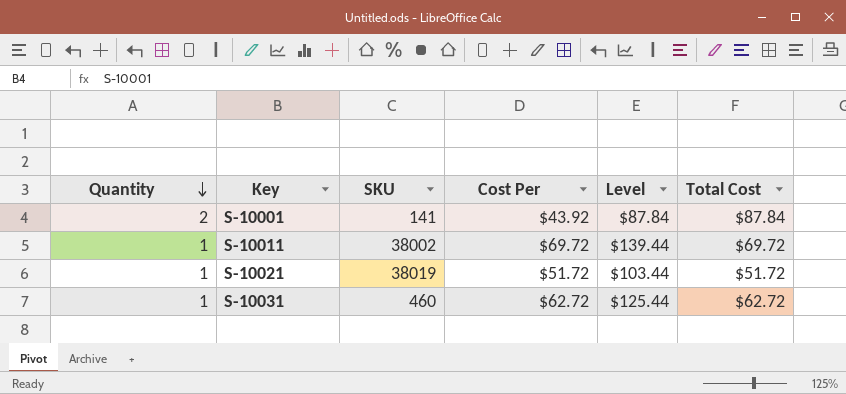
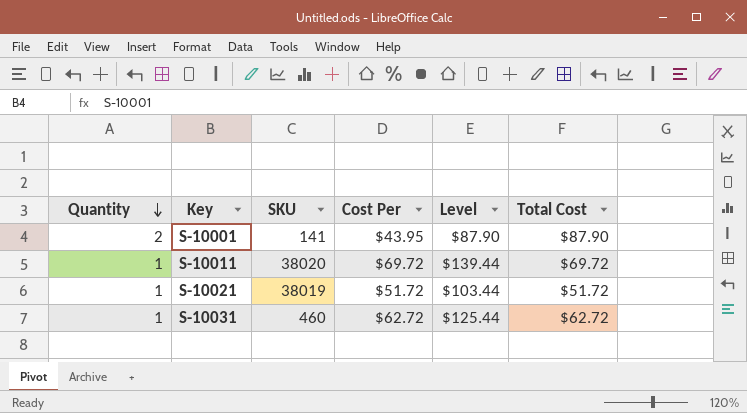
S-10001 | Cost Per: $43.92 -> $43.95
S-10001 | Level: $87.84 -> $87.90
S-10001 | Total Cost: $87.84 -> $87.90
S-10011 | SKU: 38002 -> 38020

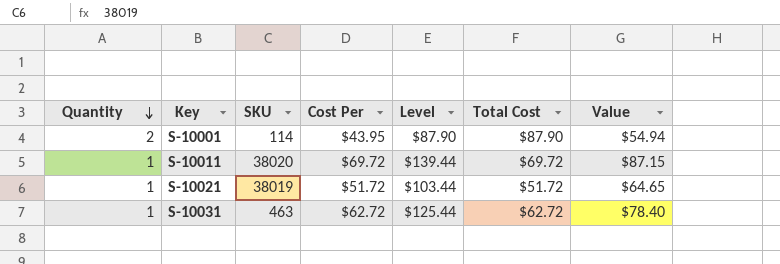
column Value | formula: none -> [Cost Per] * 1.25
S-10001 | SKU: 141 -> 114
S-10031 | SKU: 460 -> 463

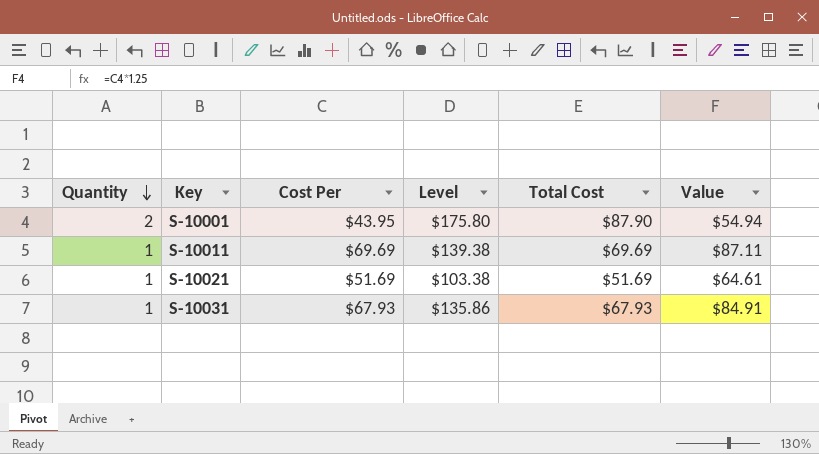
column SKU | position: 3 -> none
column Level | formula: [Cost Per] * 2 -> [Total Cost] * 2
S-10011 | Cost Per: $69.72 -> $69.69
S-10011 | Total Cost: $69.72 -> $69.69
S-10011 | Value: $87.15 -> $87.11
S-10021 | Cost Per: $51.72 -> $51.69
S-10021 | Total Cost: $51.72 -> $51.69
S-10021 | Value: $64.65 -> $64.61
S-10031 | Cost Per: $62.72 -> $67.93
S-10031 | Total Cost: $62.72 -> $67.93
S-10031 | Value: $78.40 -> $84.91

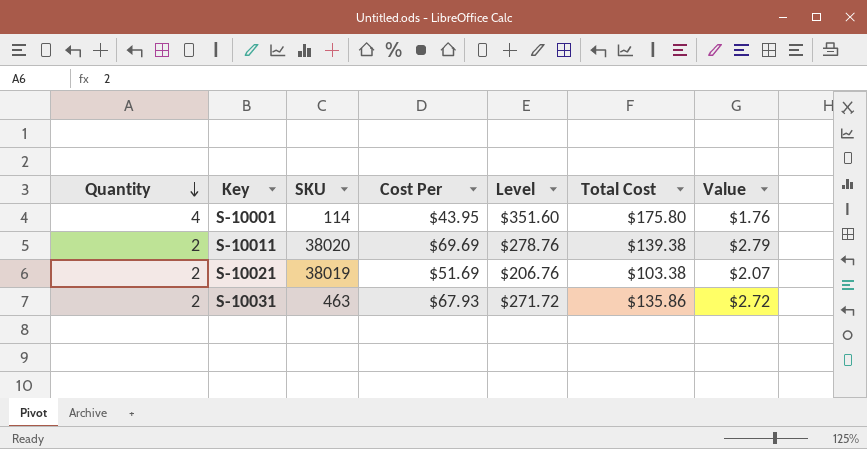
column SKU | position: none -> 3
column Value | formula: [Cost Per] * 1.25 -> [Cost Per] * 0.04
S-10001 | Quantity: 2 -> 4
S-10001 | Level: $175.80 -> $351.60
S-10001 | Total Cost: $87.90 -> $175.80
S-10011 | Quantity: 1 -> 2
S-10011 | Level: $139.38 -> $278.76
S-10011 | Total Cost: $69.69 -> $139.38
S-10021 | Quantity: 1 -> 2
S-10021 | Level: $103.38 -> $206.76
S-10021 | Total Cost: $51.69 -> $103.38
S-10031 | Quantity: 1 -> 2
S-10031 | Level: $135.86 -> $271.72
S-10031 | Total Cost: $67.93 -> $135.86

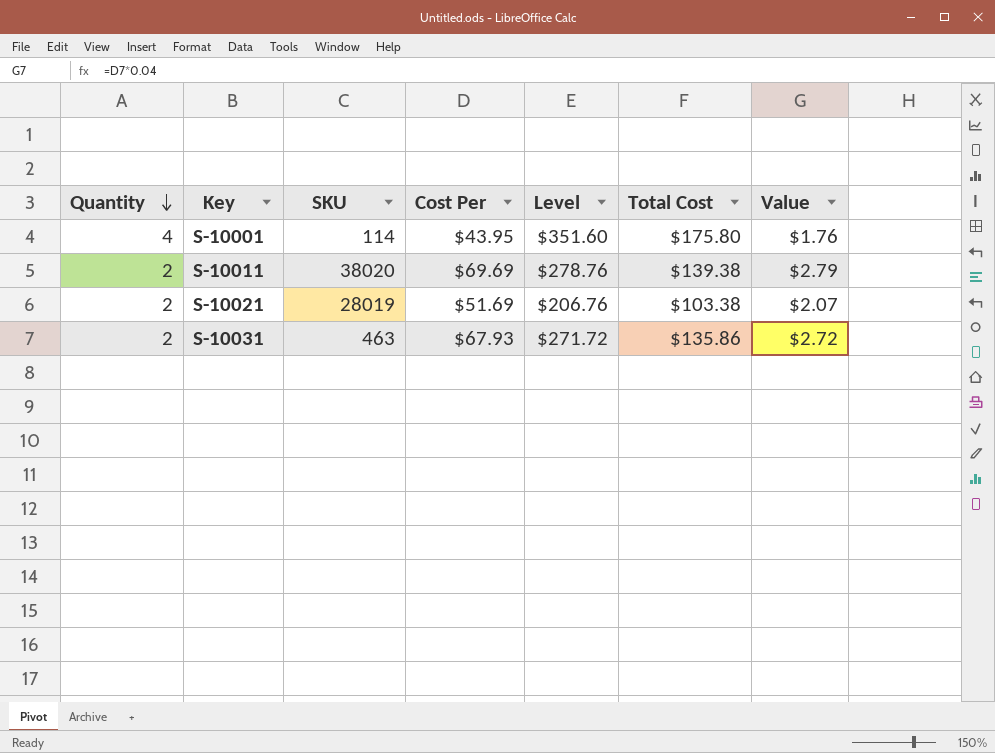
S-10021 | SKU: 38019 -> 28019

